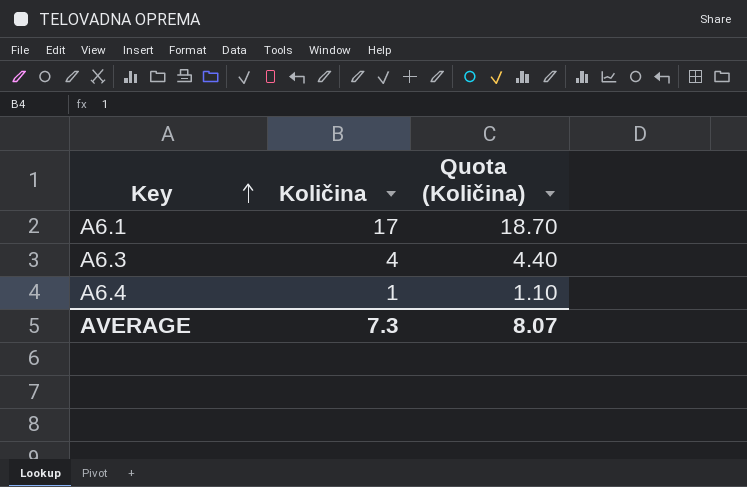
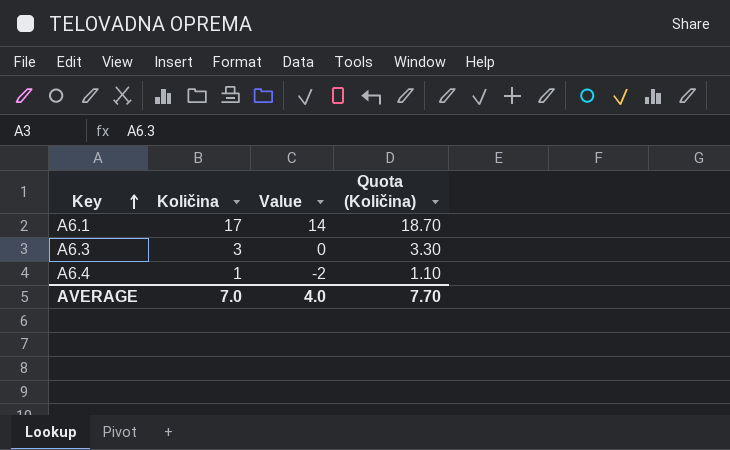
column Value | formula: none -> [Količina] - 3
A6.3 | Količina: 4 -> 3
A6.3 | Quota (Količina): 4.40 -> 3.30
AVERAGE | Količina: 7.3 -> 7.0
AVERAGE | Quota (Količina): 8.07 -> 7.70

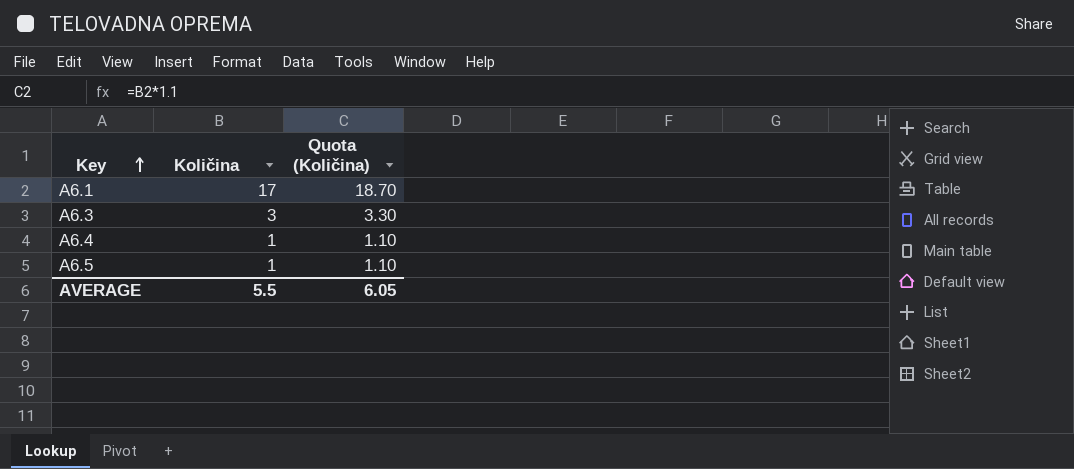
column Value | formula: [Količina] - 3 -> none
row A6.5: none -> 1 | 1.10
AVERAGE | Količina: 7.0 -> 5.5
AVERAGE | Quota (Količina): 7.70 -> 6.05

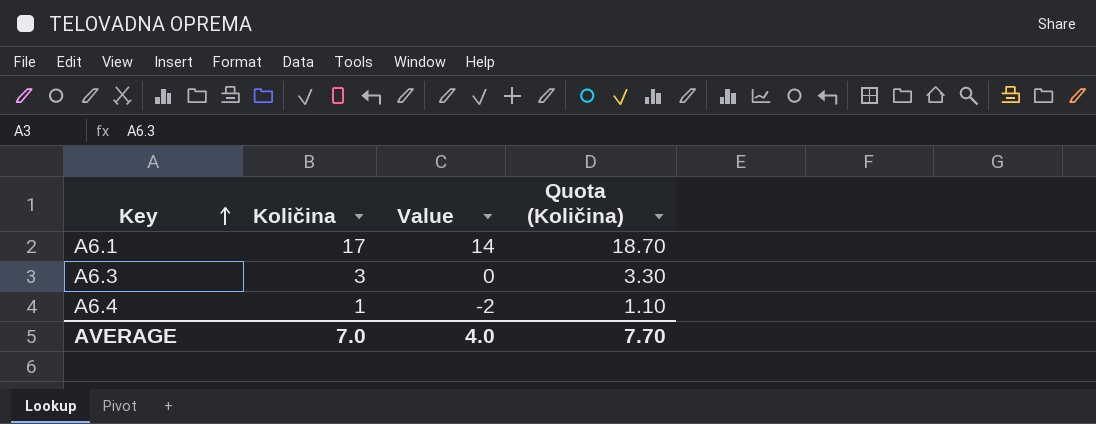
column Value | formula: none -> [Količina] - 3
row A6.5: 1 | 1.10 -> none
AVERAGE | Količina: 5.5 -> 7.0
AVERAGE | Quota (Količina): 6.05 -> 7.70

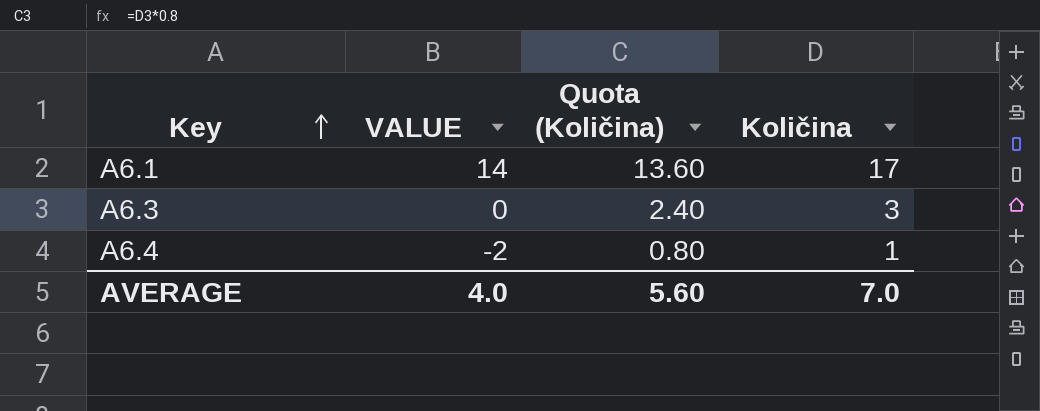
column name: Value -> VALUE
column Quota (Količina) | formula: [Količina] * 1.1 -> [Količina] * 0.8
column Količina | position: 2 -> 4
AVERAGE | Quota (Količina): 7.70 -> 5.60

